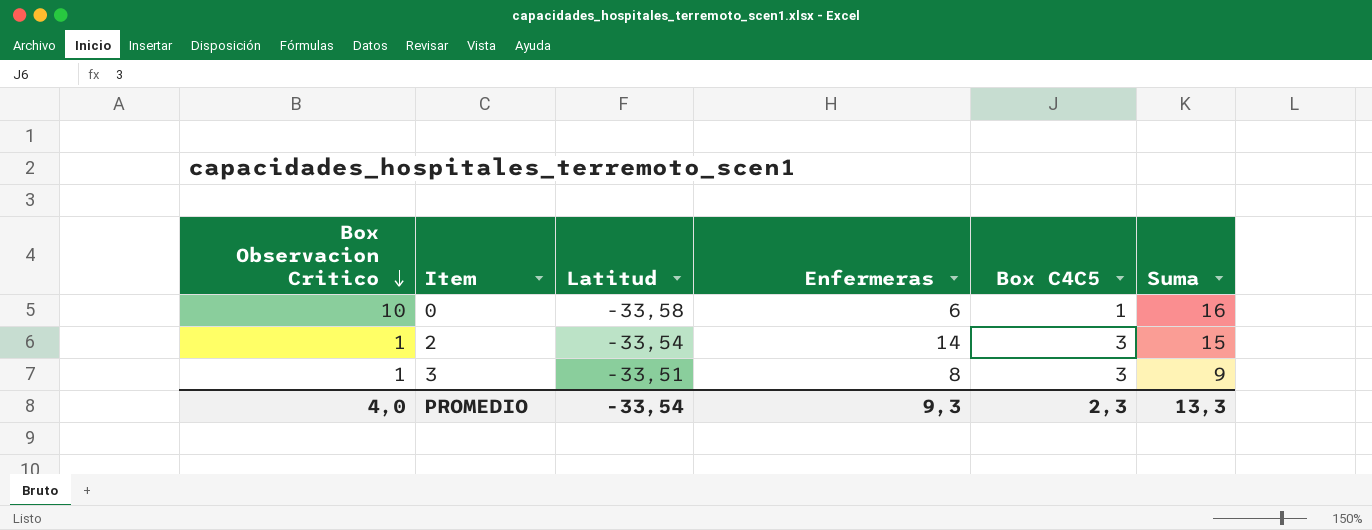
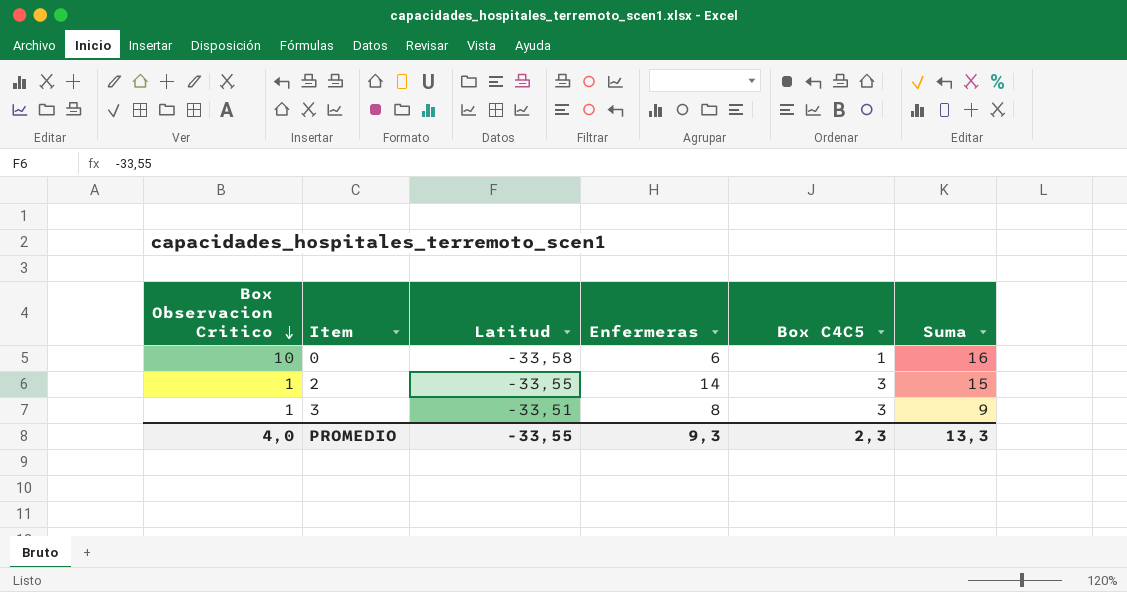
2 | Latitud: -33,54 -> -33,55
PROMEDIO | Latitud: -33,54 -> -33,55

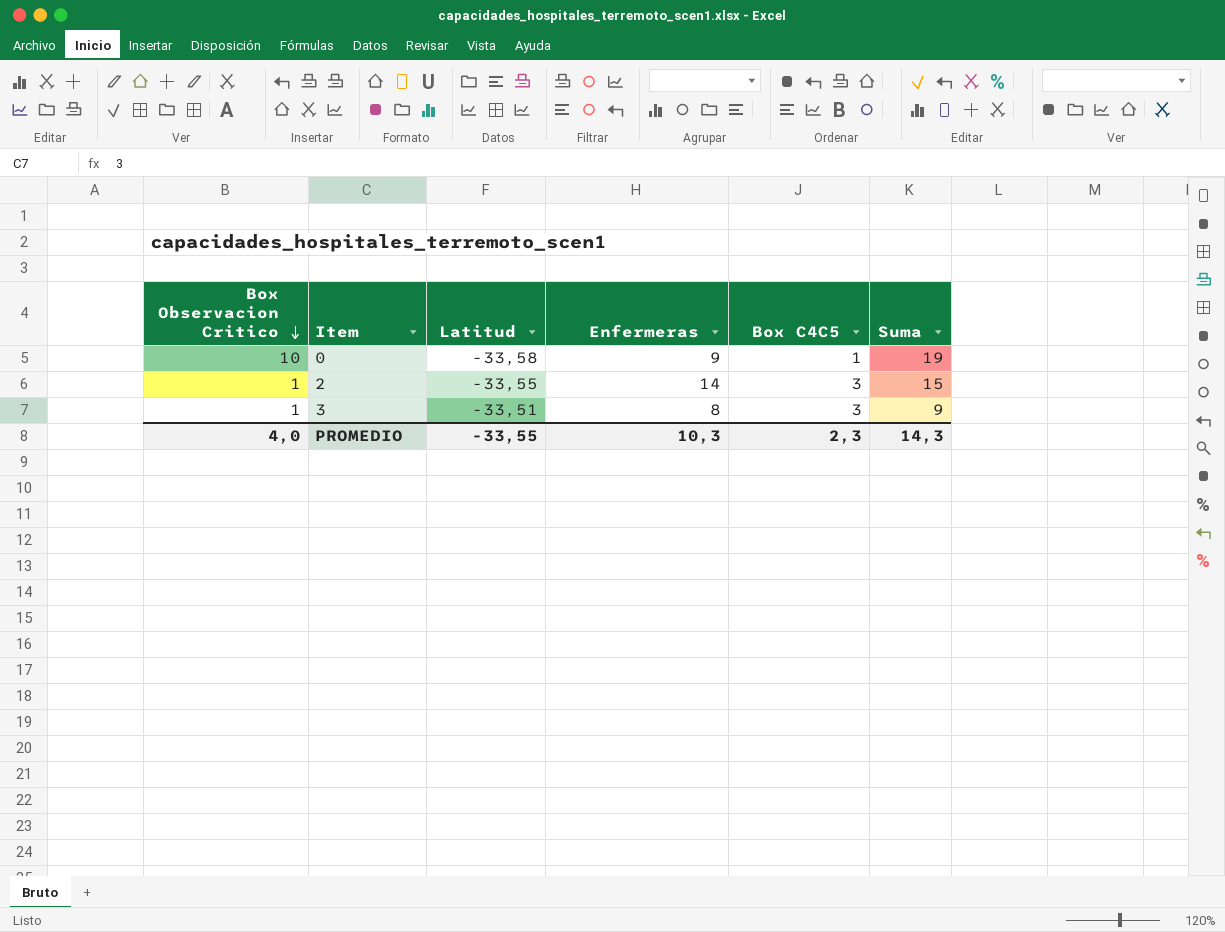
0 | Enfermeras: 6 -> 9
0 | Suma: 16 -> 19
PROMEDIO | Enfermeras: 9,3 -> 10,3
PROMEDIO | Suma: 13,3 -> 14,3

